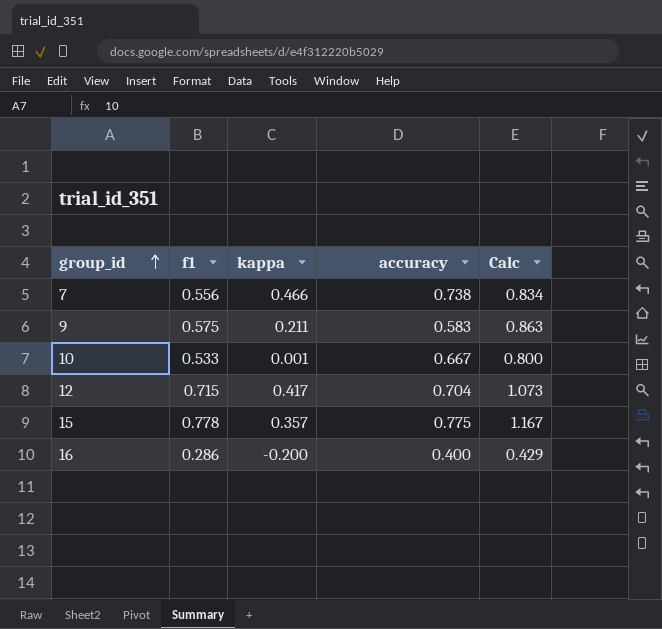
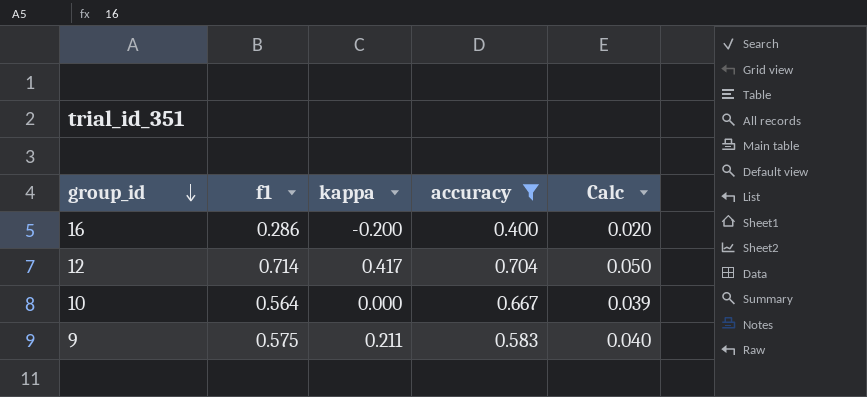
filter: none -> accuracy <= 0.704
row order: group_id ascending -> group_id descending
column Calc | formula: [f1] * 1.5 -> [f1] * 0.07
12 | f1: 0.715 -> 0.714
10 | f1: 0.533 -> 0.564
10 | kappa: 0.001 -> 0.000

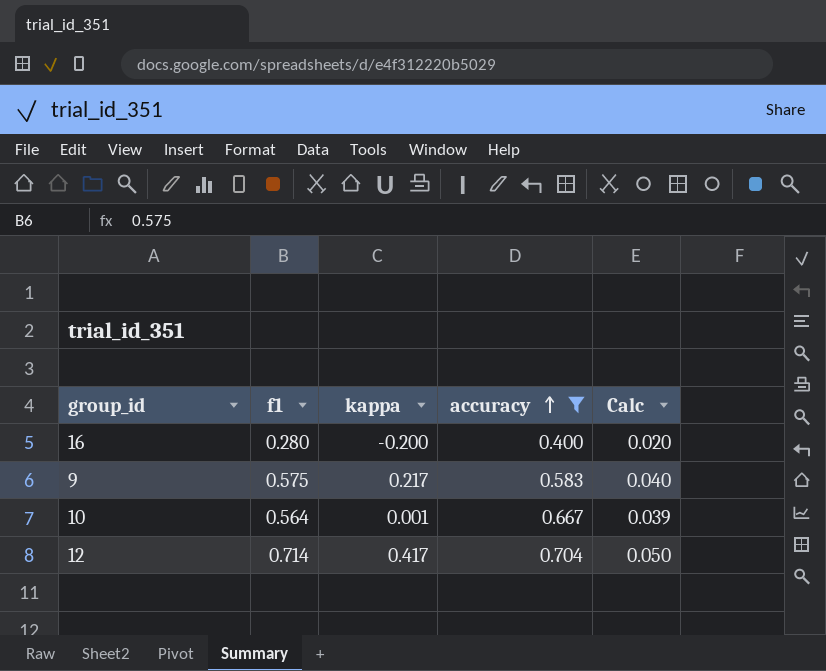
row order: group_id descending -> accuracy ascending
16 | f1: 0.286 -> 0.280
9 | kappa: 0.211 -> 0.217
10 | kappa: 0.000 -> 0.001

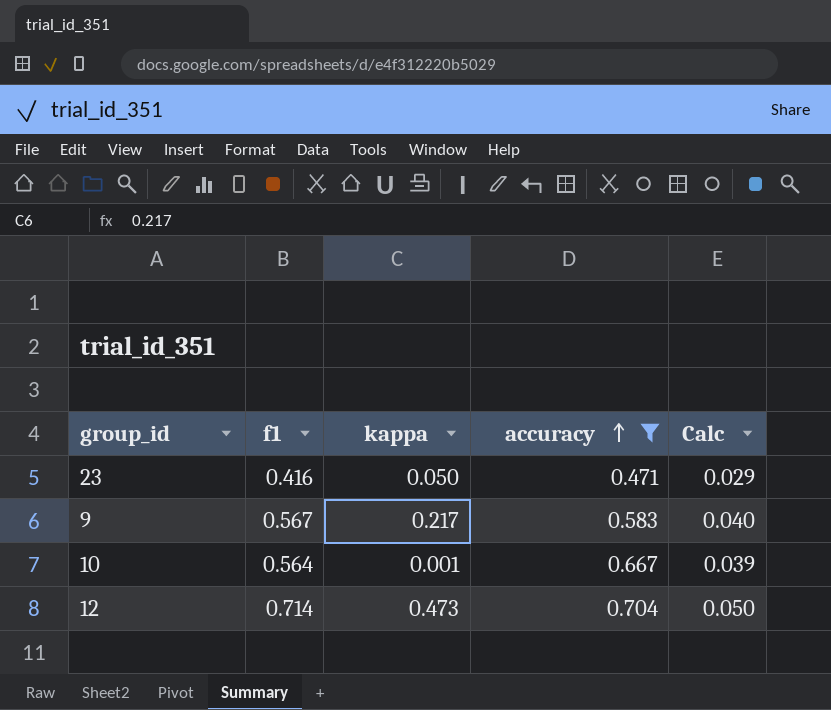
row 16: 0.280 | -0.200 | 0.400 | 0.020 -> none
row 23: none -> 0.416 | 0.050 | 0.471 | 0.029
9 | f1: 0.575 -> 0.567
12 | kappa: 0.417 -> 0.473

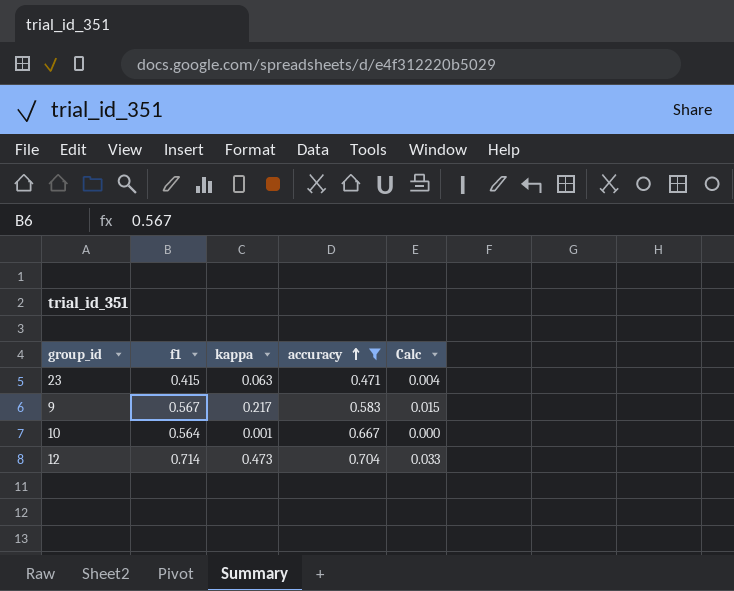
column Calc | formula: [f1] * 0.07 -> [kappa] * 0.07
23 | f1: 0.416 -> 0.415
23 | kappa: 0.050 -> 0.063

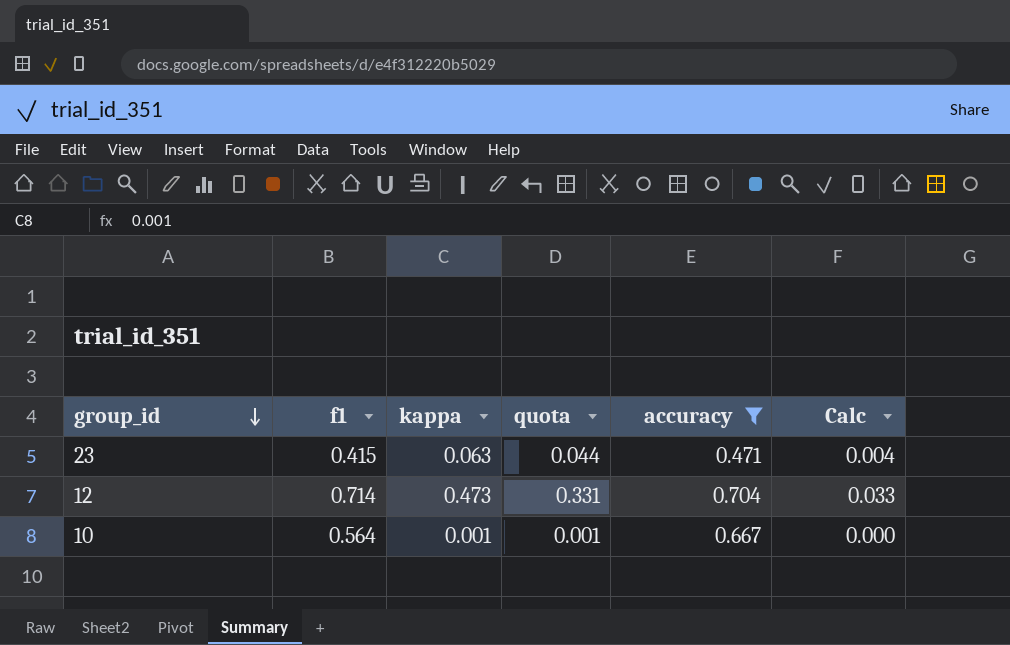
row order: accuracy ascending -> group_id descending
column quota | formula: none -> [kappa] * 0.7
row 9: 0.567 | 0.217 | 0.583 | 0.015 -> none

